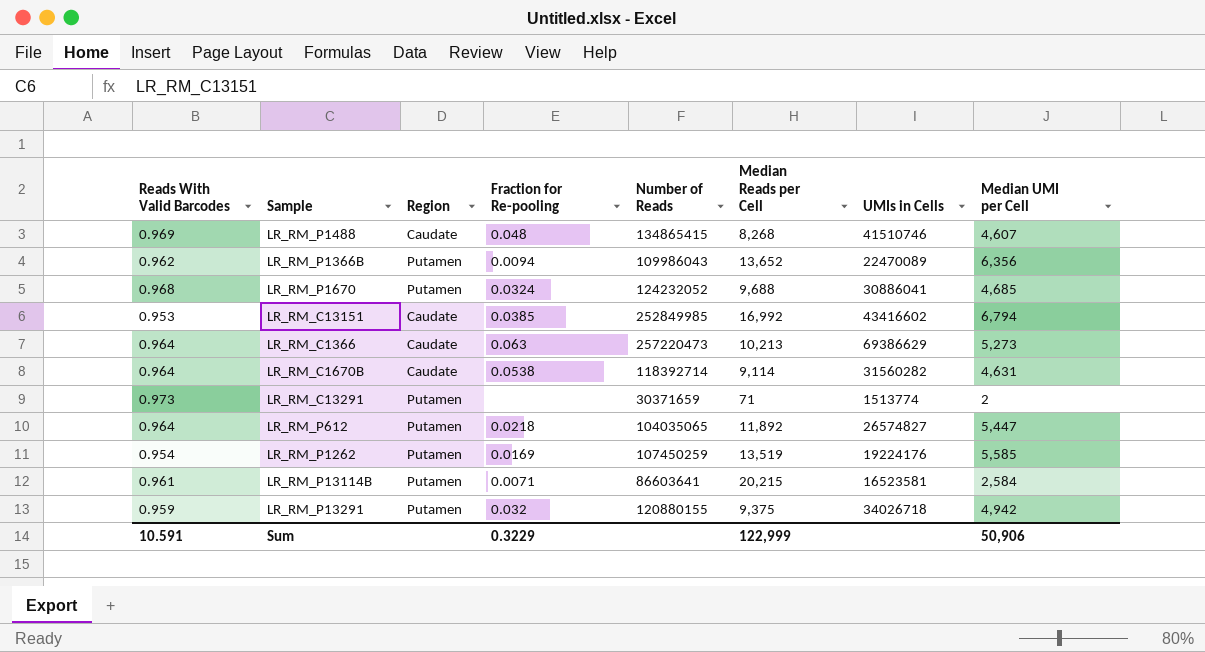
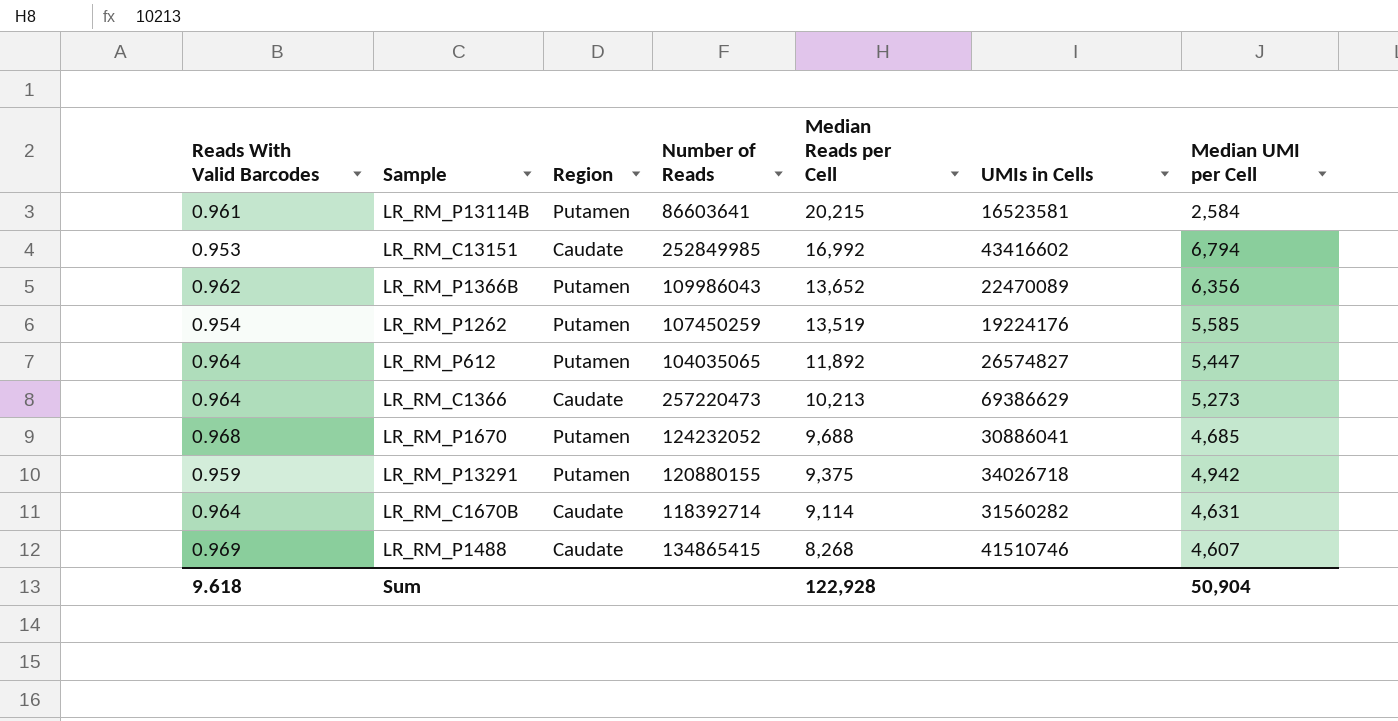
row order: none -> Median Reads per Cell descending
column Fraction for Re-pooling | position: 4 -> none
row LR_RM_C13291: 0.973 | Putamen | none | 30371659 | 71 | 1513774 | 2 -> none
Sum | Reads With Valid Barcodes: 10.591 -> 9.618
Sum | Median Reads per Cell: 122,999 -> 122,928
Sum | Median UMI per Cell: 50,906 -> 50,904

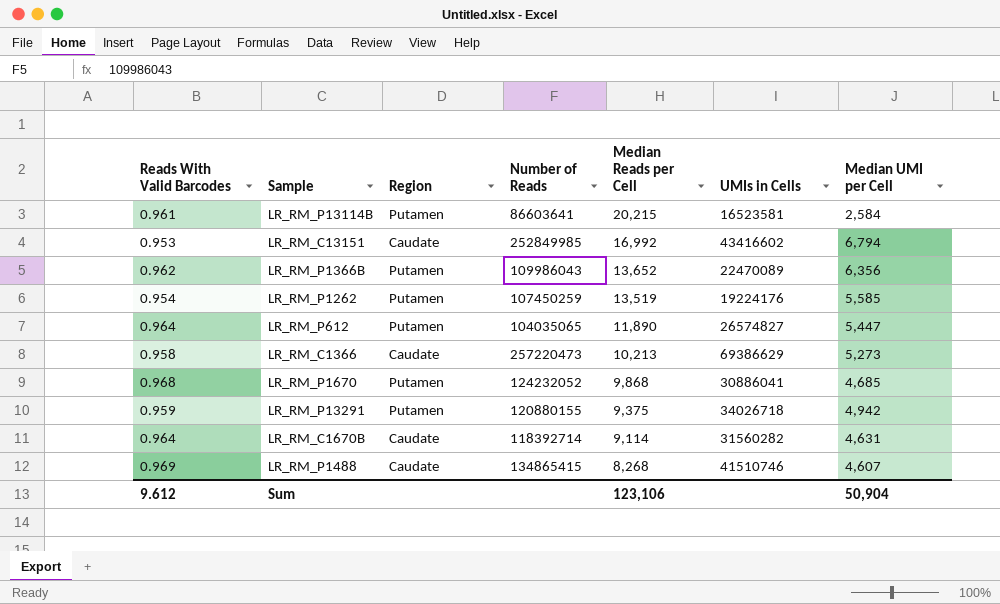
LR_RM_P612 | Median Reads per Cell: 11,892 -> 11,890
LR_RM_C1366 | Reads With Valid Barcodes: 0.964 -> 0.958
LR_RM_P1670 | Median Reads per Cell: 9,688 -> 9,868
Sum | Reads With Valid Barcodes: 9.618 -> 9.612
Sum | Median Reads per Cell: 122,928 -> 123,106

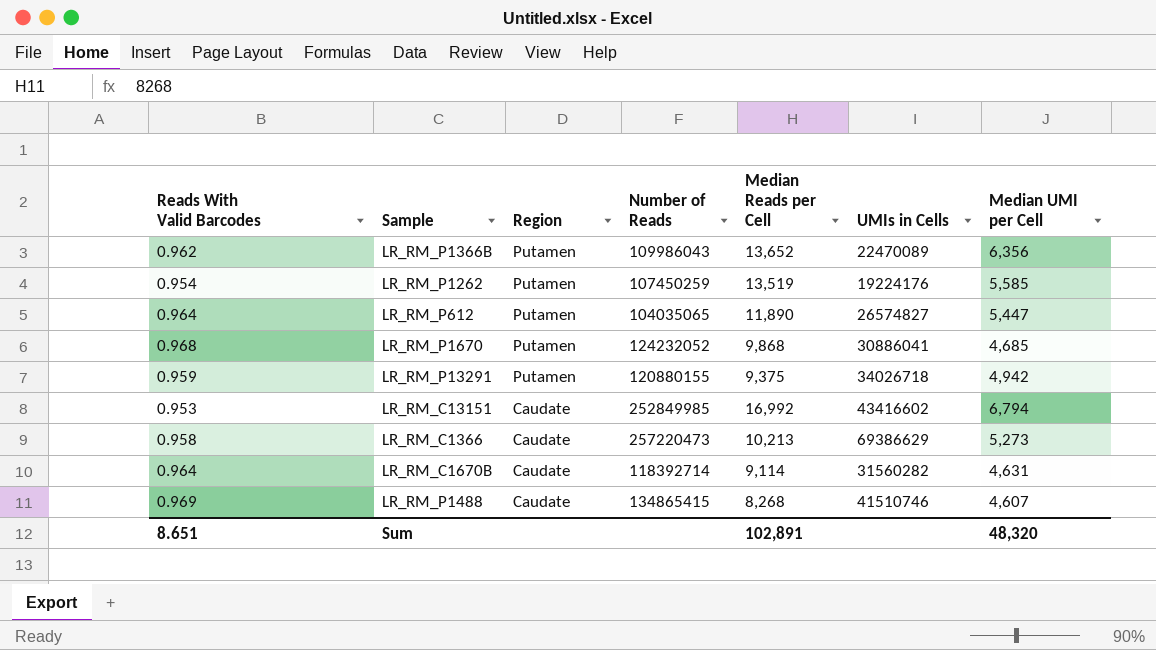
row order: Median Reads per Cell descending -> Region descending
row LR_RM_P13114B: 0.961 | Putamen | 86603641 | 20,215 | 16523581 | 2,584 -> none
Sum | Reads With Valid Barcodes: 9.612 -> 8.651
Sum | Median Reads per Cell: 123,106 -> 102,891
Sum | Median UMI per Cell: 50,904 -> 48,320

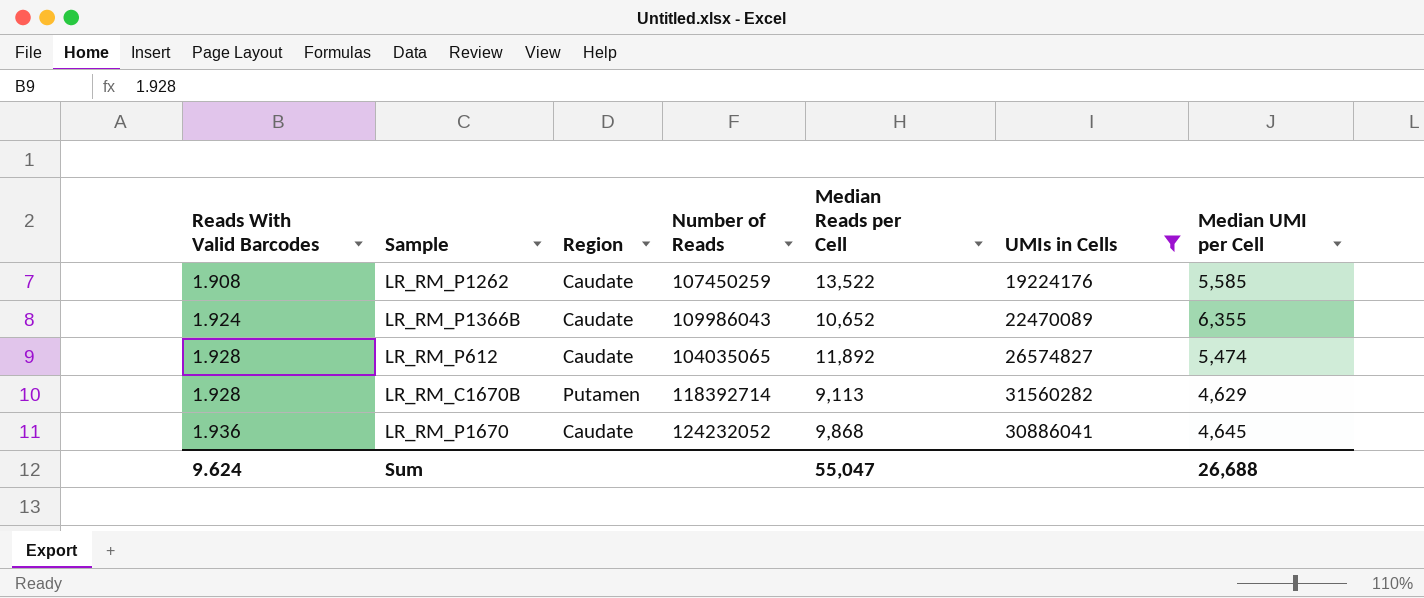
filter: none -> UMIs in Cells <= 31560282
row order: Region descending -> Reads With Valid Barcodes ascending
LR_RM_P1262 | Reads With Valid Barcodes: 0.954 -> 1.908
LR_RM_P1262 | Region: Putamen -> Caudate
LR_RM_P1262 | Median Reads per Cell: 13,519 -> 13,522
LR_RM_P1366B | Reads With Valid Barcodes: 0.962 -> 1.924
LR_RM_P1366B | Region: Putamen -> Caudate
LR_RM_P1366B | Median Reads per Cell: 13,652 -> 10,652
LR_RM_P1366B | Median UMI per Cell: 6,356 -> 6,355
LR_RM_P612 | Reads With Valid Barcodes: 0.964 -> 1.928
LR_RM_P612 | Region: Putamen -> Caudate
LR_RM_P612 | Median Reads per Cell: 11,890 -> 11,892
LR_RM_P612 | Median UMI per Cell: 5,447 -> 5,474
LR_RM_C1670B | Reads With Valid Barcodes: 0.964 -> 1.928
LR_RM_C1670B | Region: Caudate -> Putamen
LR_RM_C1670B | Median Reads per Cell: 9,114 -> 9,113
LR_RM_C1670B | Median UMI per Cell: 4,631 -> 4,629
LR_RM_P1670 | Reads With Valid Barcodes: 0.968 -> 1.936
LR_RM_P1670 | Region: Putamen -> Caudate
LR_RM_P1670 | Median UMI per Cell: 4,685 -> 4,645
Sum | Reads With Valid Barcodes: 8.651 -> 9.624
Sum | Median Reads per Cell: 102,891 -> 55,047
Sum | Median UMI per Cell: 48,320 -> 26,688

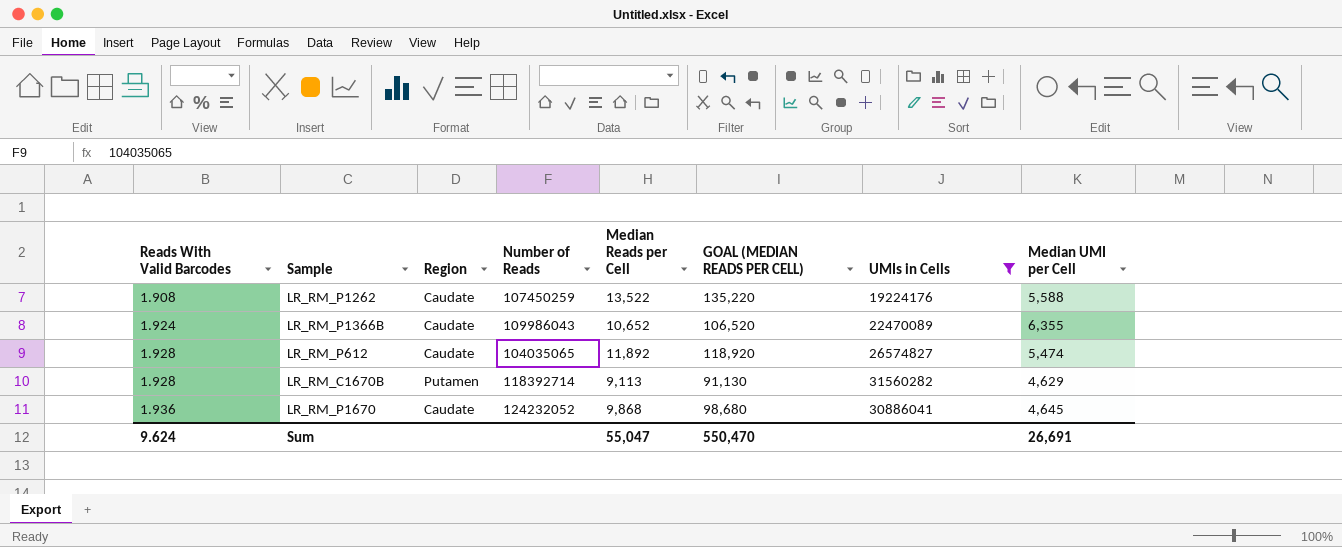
column GOAL (MEDIAN READS PER CELL) | formula: none -> [Median Reads per Cell] * 10
LR_RM_P1262 | Median UMI per Cell: 5,585 -> 5,588
Sum | Median UMI per Cell: 26,688 -> 26,691

